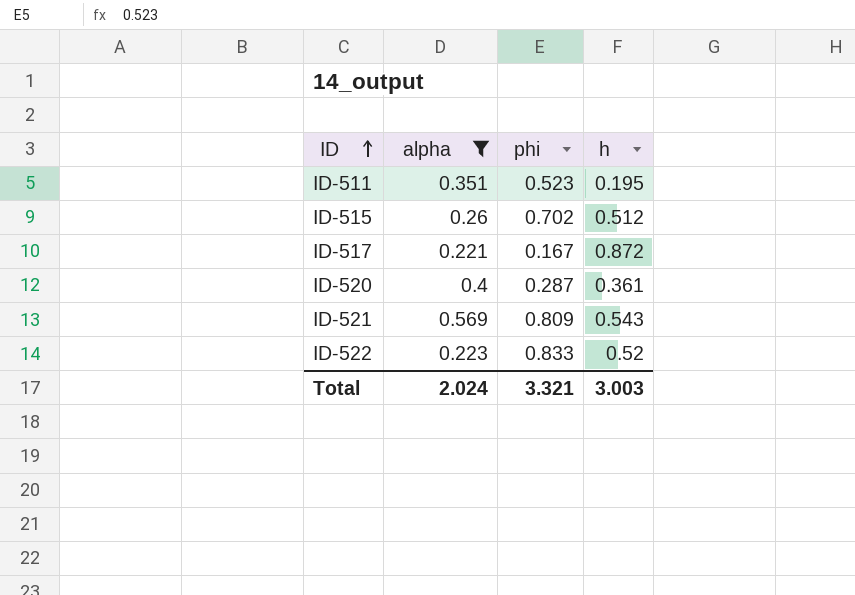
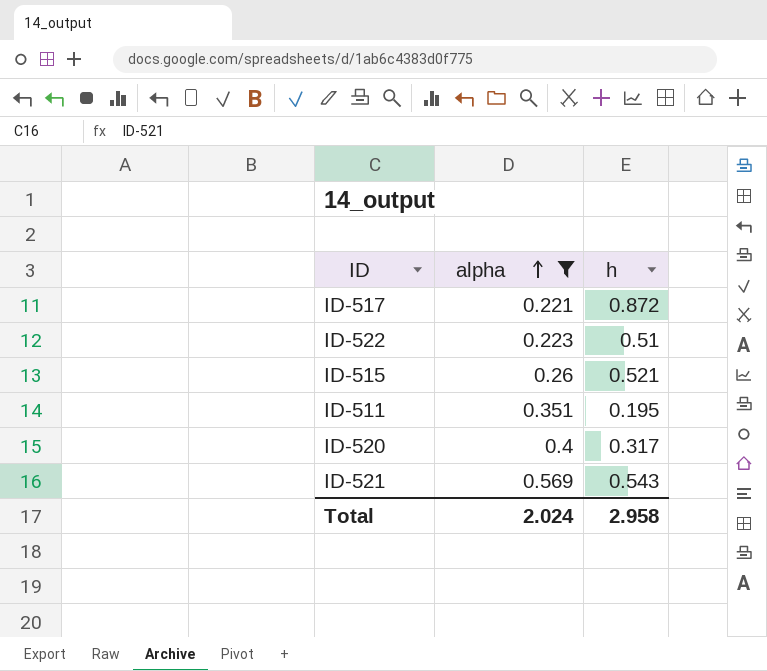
row order: ID ascending -> alpha ascending
column phi | position: 3 -> none
ID-522 | h: 0.52 -> 0.51
ID-515 | h: 0.512 -> 0.521
ID-520 | h: 0.361 -> 0.317
Total | h: 3.003 -> 2.958

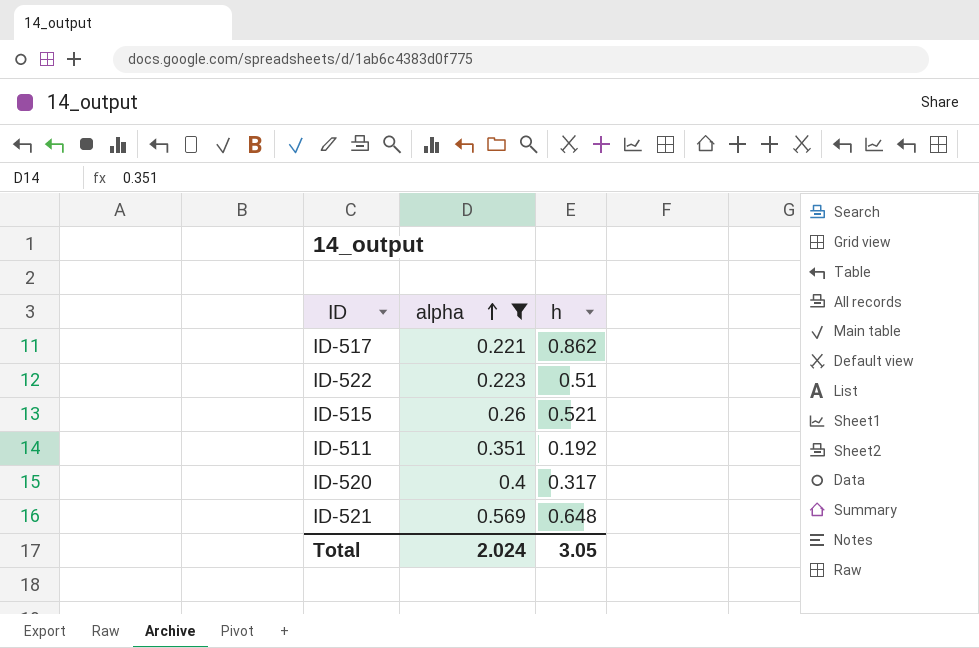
ID-517 | h: 0.872 -> 0.862
ID-511 | h: 0.195 -> 0.192
ID-521 | h: 0.543 -> 0.648
Total | h: 2.958 -> 3.05

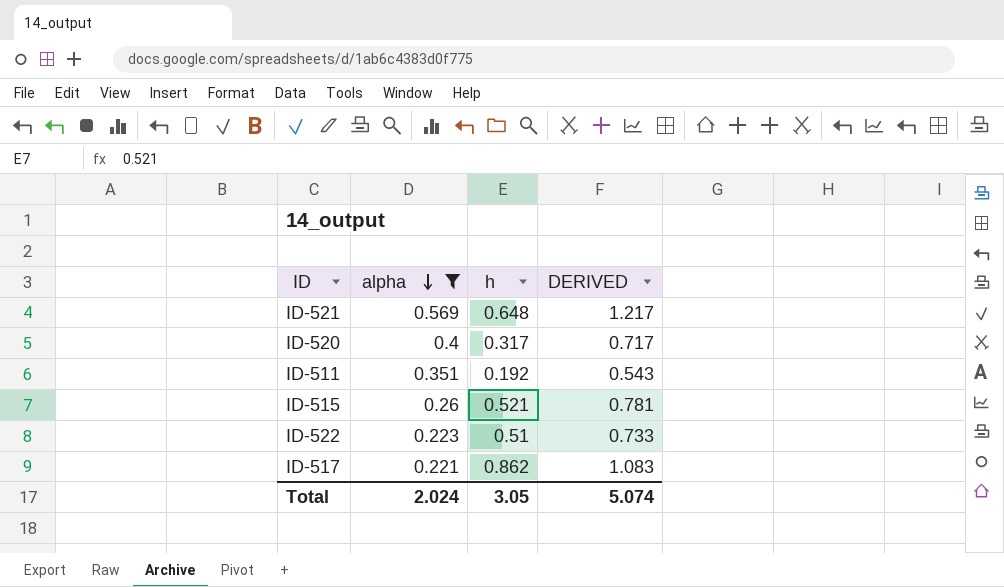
row order: alpha ascending -> alpha descending
column DERIVED | formula: none -> [alpha] + [h]

